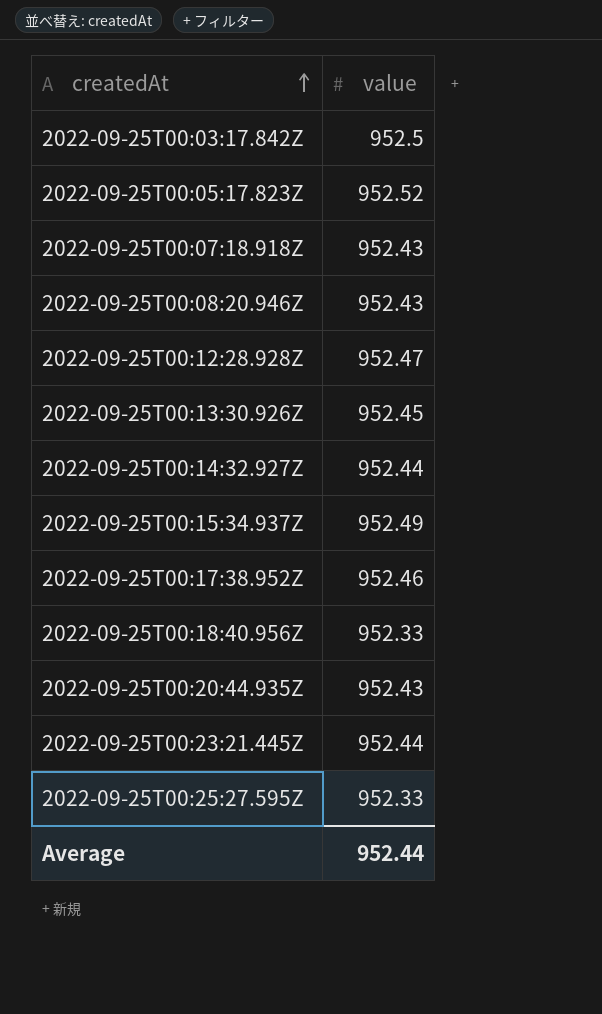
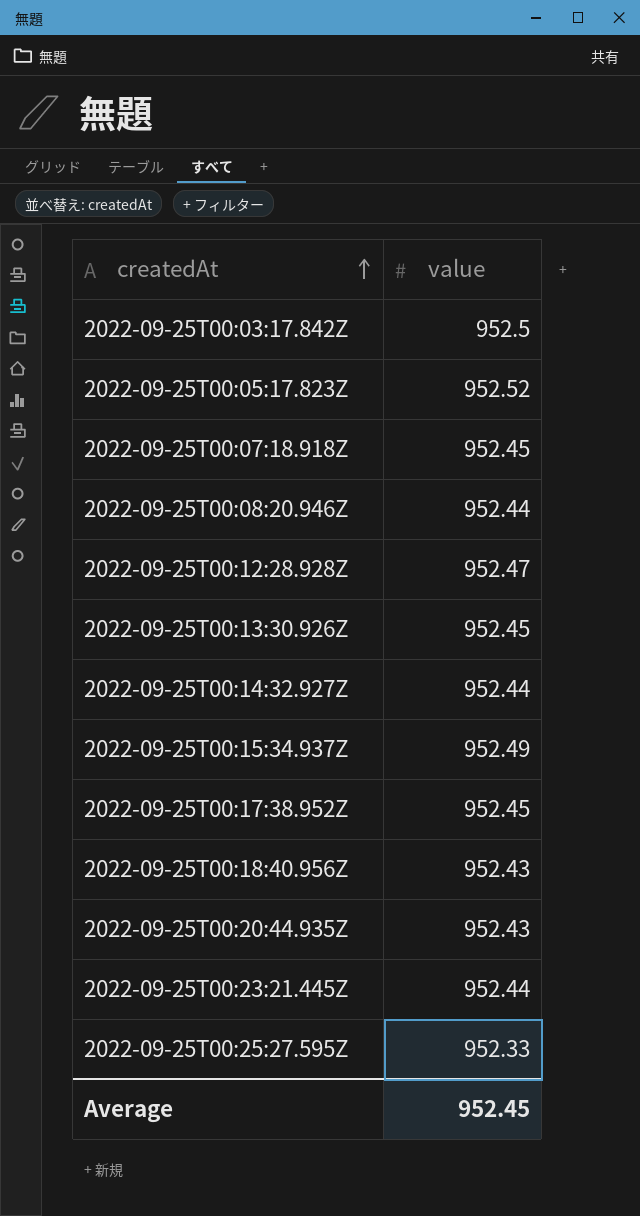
2022-09-25T00:07:18.918Z | value: 952.43 -> 952.45
2022-09-25T00:08:20.946Z | value: 952.43 -> 952.44
2022-09-25T00:17:38.952Z | value: 952.46 -> 952.45
2022-09-25T00:18:40.956Z | value: 952.33 -> 952.43
Average | value: 952.44 -> 952.45

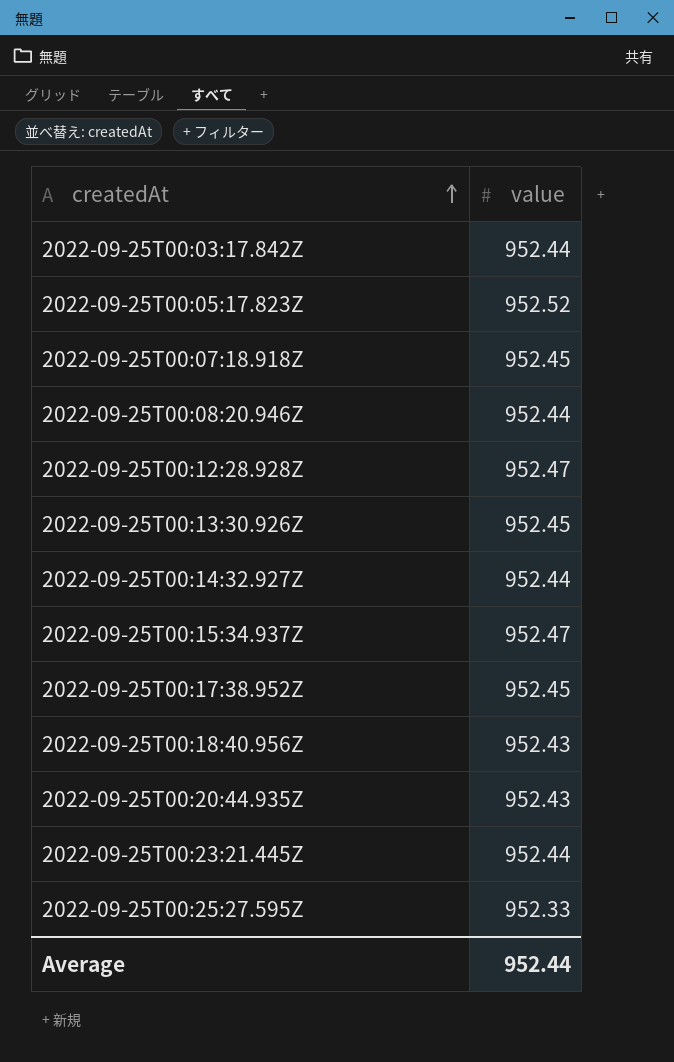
2022-09-25T00:03:17.842Z | value: 952.5 -> 952.44
2022-09-25T00:15:34.937Z | value: 952.49 -> 952.47
Average | value: 952.45 -> 952.44

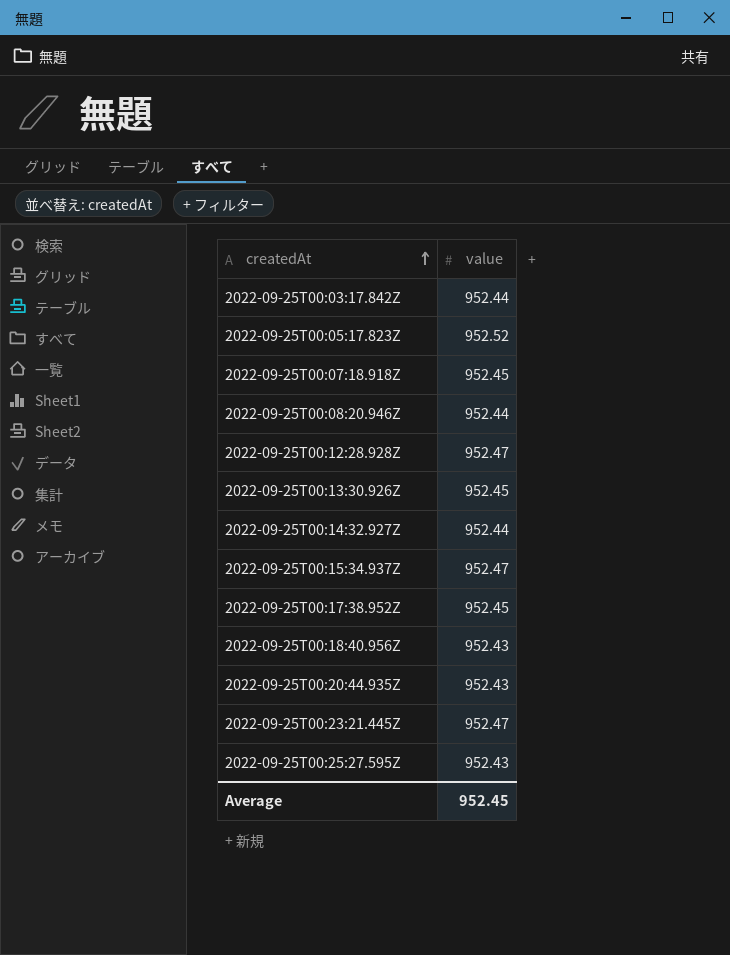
2022-09-25T00:23:21.445Z | value: 952.44 -> 952.47
2022-09-25T00:25:27.595Z | value: 952.33 -> 952.43
Average | value: 952.44 -> 952.45

